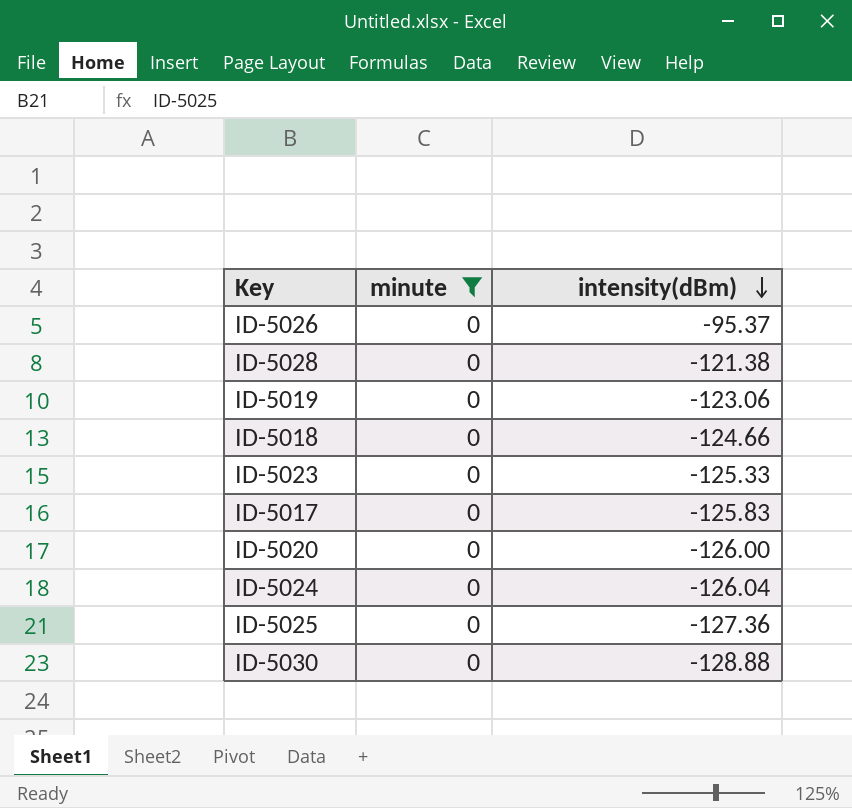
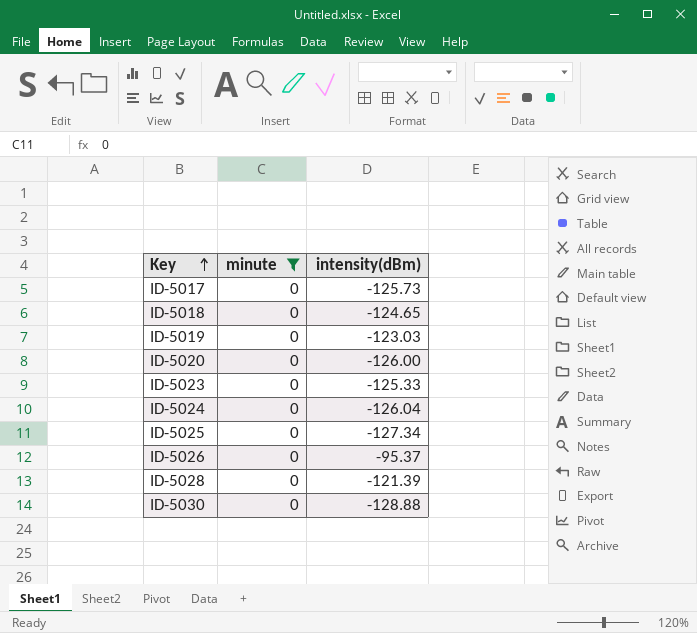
row order: intensity(dBm) descending -> Key ascending
ID-5017 | intensity(dBm): -125.83 -> -125.73
ID-5018 | intensity(dBm): -124.66 -> -124.65
ID-5019 | intensity(dBm): -123.06 -> -123.03
ID-5025 | intensity(dBm): -127.36 -> -127.34
ID-5028 | intensity(dBm): -121.38 -> -121.39

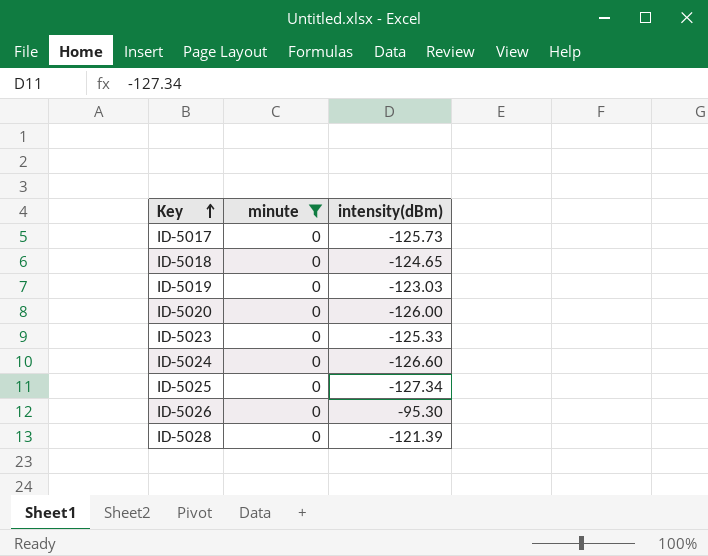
row ID-5030: 0 | -128.88 -> none
ID-5024 | intensity(dBm): -126.04 -> -126.60
ID-5026 | intensity(dBm): -95.37 -> -95.30

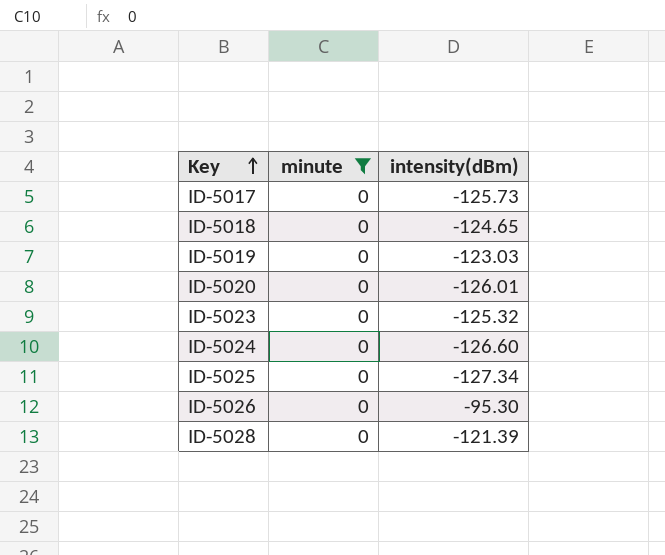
ID-5020 | intensity(dBm): -126.00 -> -126.01
ID-5023 | intensity(dBm): -125.33 -> -125.32

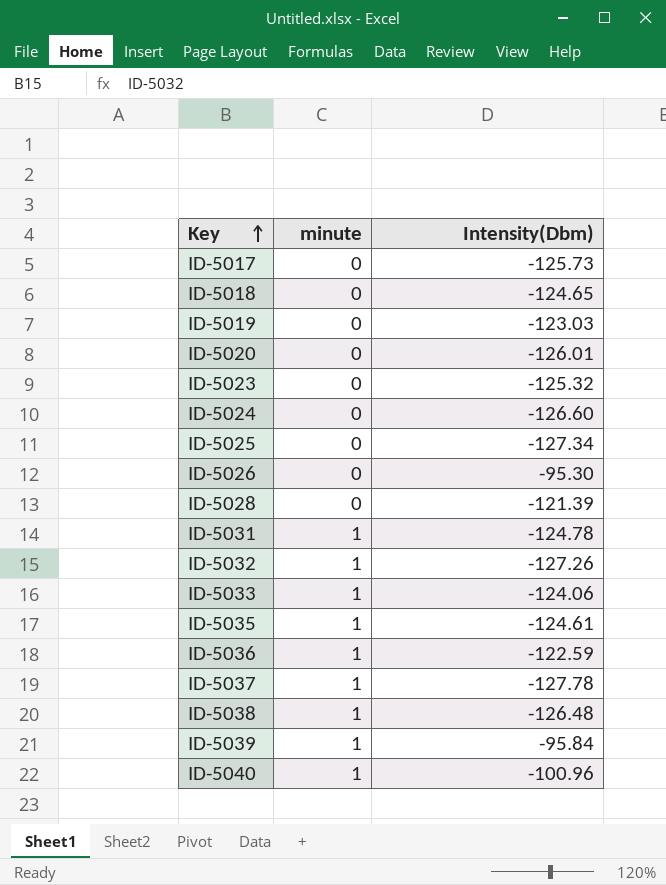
filter: minute = 0 -> none
column name: intensity(dBm) -> Intensity(Dbm)

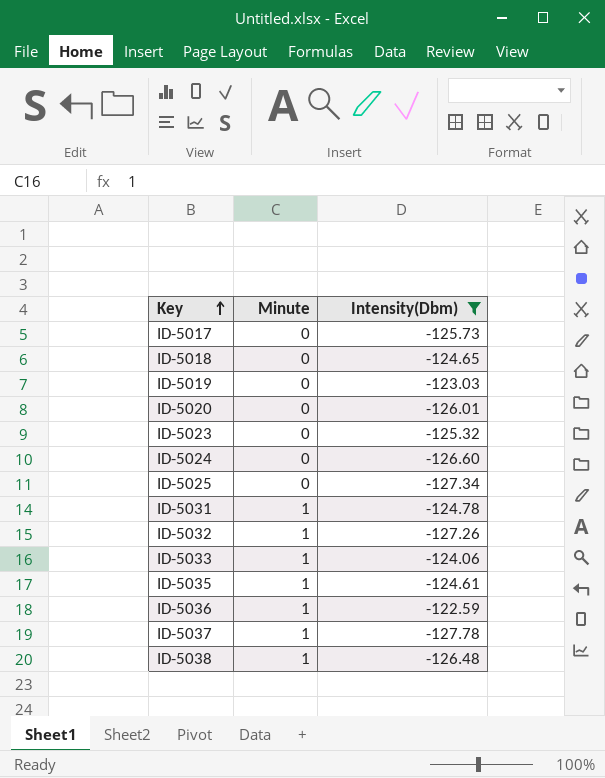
filter: none -> Intensity(Dbm) <= -122.59
column name: minute -> Minute

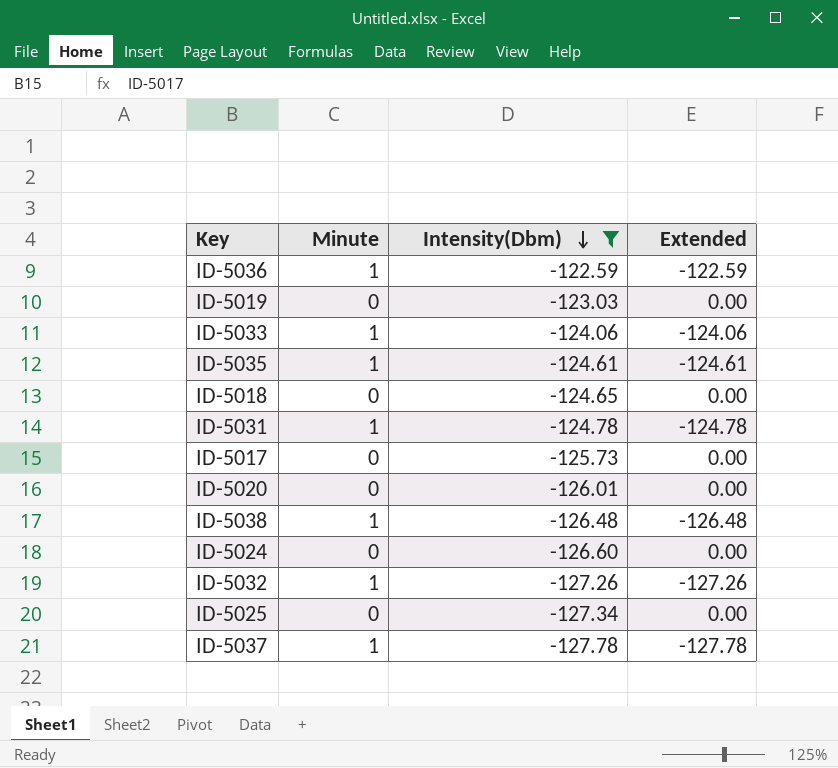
row order: Key ascending -> Intensity(Dbm) descending
column Extended | formula: none -> [Minute] * [Intensity(Dbm)]
row ID-5023: 0 | -125.32 -> none

